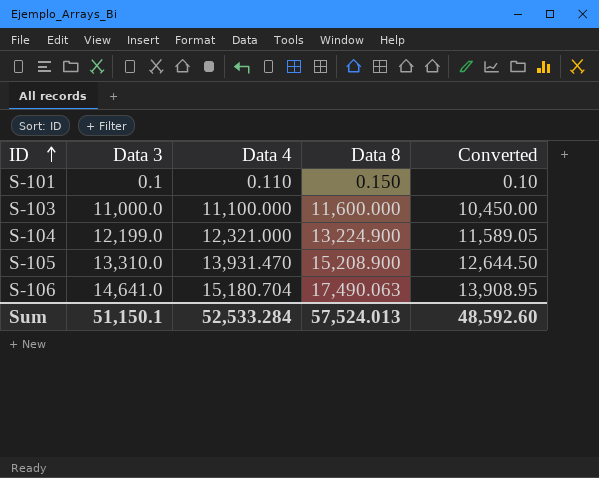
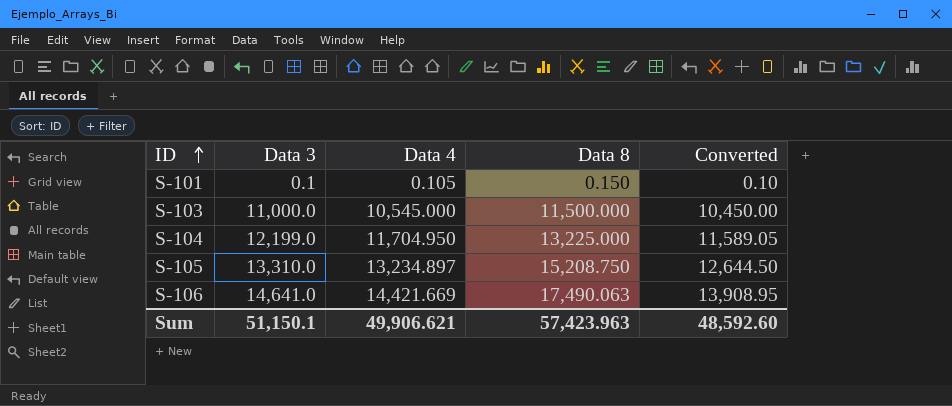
S-101 | Data 4: 0.110 -> 0.105
S-103 | Data 4: 11,100.000 -> 10,545.000
S-103 | Data 8: 11,600.000 -> 11,500.000
S-104 | Data 4: 12,321.000 -> 11,704.950
S-104 | Data 8: 13,224.900 -> 13,225.000
S-105 | Data 4: 13,931.470 -> 13,234.897
S-105 | Data 8: 15,208.900 -> 15,208.750
S-106 | Data 4: 15,180.704 -> 14,421.669
Sum | Data 4: 52,533.284 -> 49,906.621
Sum | Data 8: 57,524.013 -> 57,423.963

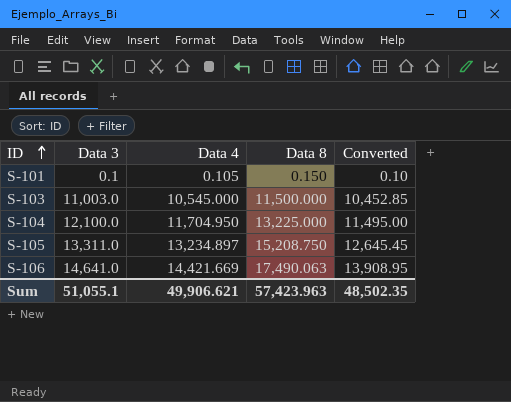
S-103 | Data 3: 11,000.0 -> 11,003.0
S-103 | Converted: 10,450.00 -> 10,452.85
S-104 | Data 3: 12,199.0 -> 12,100.0
S-104 | Converted: 11,589.05 -> 11,495.00
S-105 | Data 3: 13,310.0 -> 13,311.0
S-105 | Converted: 12,644.50 -> 12,645.45
Sum | Data 3: 51,150.1 -> 51,055.1
Sum | Converted: 48,592.60 -> 48,502.35

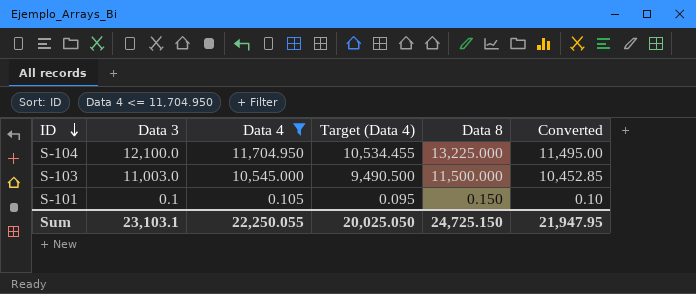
filter: none -> Data 4 <= 11,704.950
row order: ID ascending -> ID descending
column Target (Data 4) | formula: none -> [Data 4] * 0.9
Sum | Data 3: 51,055.1 -> 23,103.1
Sum | Data 4: 49,906.621 -> 22,250.055
Sum | Data 8: 57,423.963 -> 24,725.150
Sum | Converted: 48,502.35 -> 21,947.95

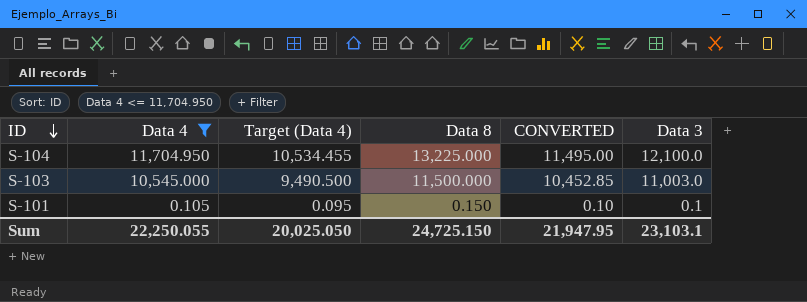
column name: Converted -> CONVERTED
column Data 3 | position: 2 -> 6

